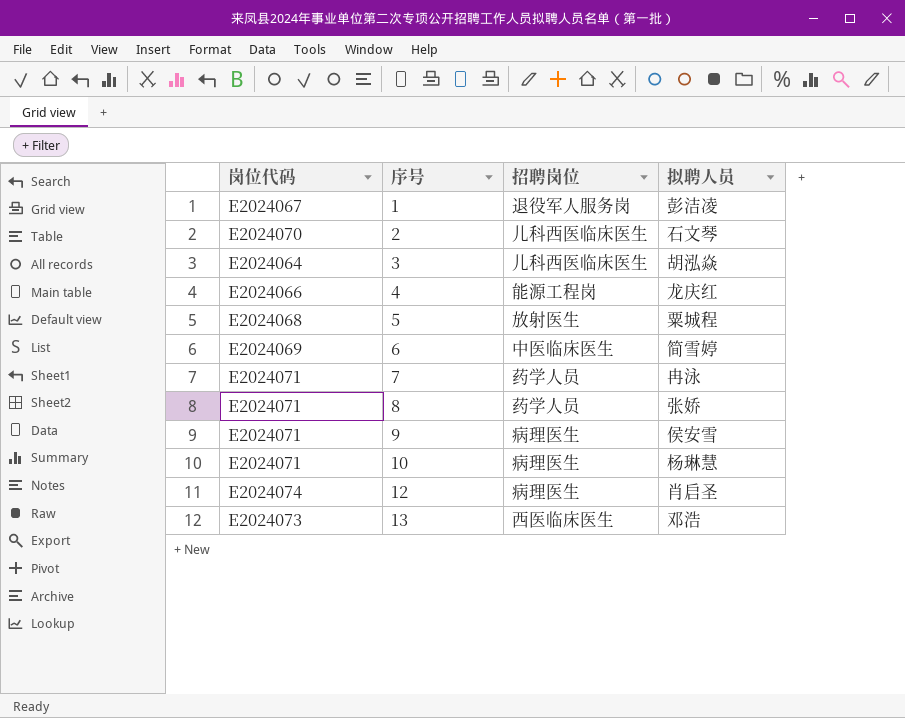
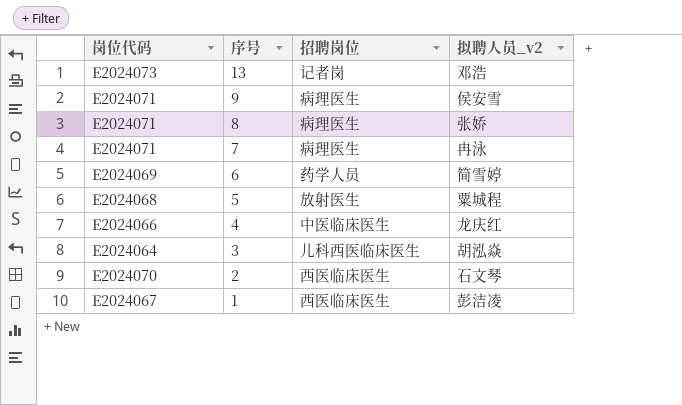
row order: 序号 ascending -> 序号 descending
column name: 拟聘人员 -> 拟聘人员_v2
row 10: E2024071 | 病理医生 | 杨琳慧 -> none
row 12: E2024074 | 病理医生 | 肖启圣 -> none
13 | 招聘岗位: 西医临床医生 -> 记者岗
8 | 招聘岗位: 药学人员 -> 病理医生
7 | 招聘岗位: 药学人员 -> 病理医生
6 | 招聘岗位: 中医临床医生 -> 药学人员
4 | 招聘岗位: 能源工程岗 -> 中医临床医生
2 | 招聘岗位: 儿科西医临床医生 -> 西医临床医生
1 | 招聘岗位: 退役军人服务岗 -> 西医临床医生

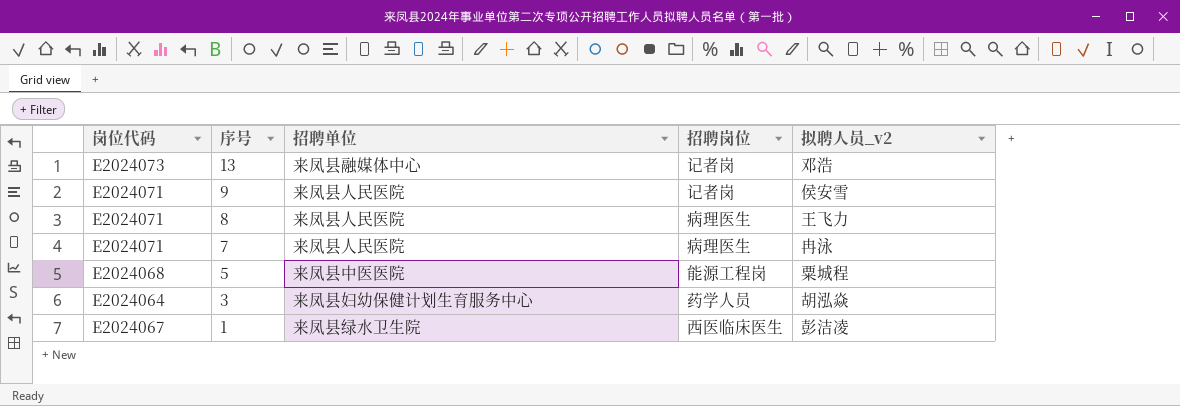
column 招聘单位 | position: none -> 3
row 6: E2024069 | 药学人员 | 简雪婷 -> none
row 4: E2024066 | 中医临床医生 | 龙庆红 -> none
row 2: E2024070 | 西医临床医生 | 石文琴 -> none
9 | 招聘岗位: 病理医生 -> 记者岗
8 | 拟聘人员_v2: 张娇 -> 王飞力
5 | 招聘岗位: 放射医生 -> 能源工程岗
3 | 招聘岗位: 儿科西医临床医生 -> 药学人员

